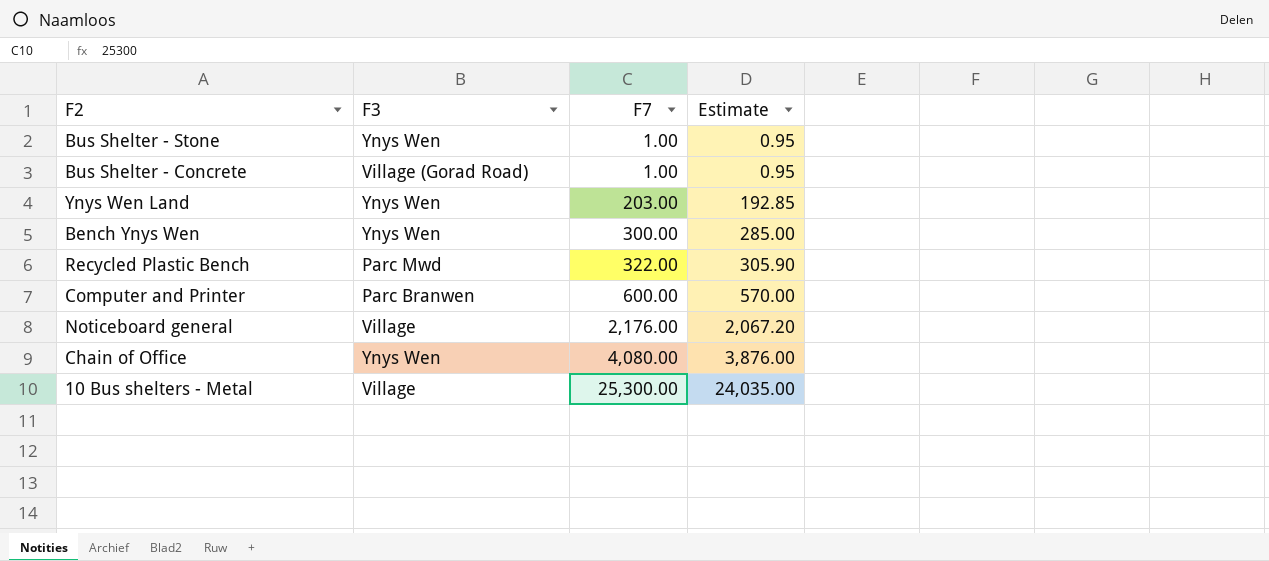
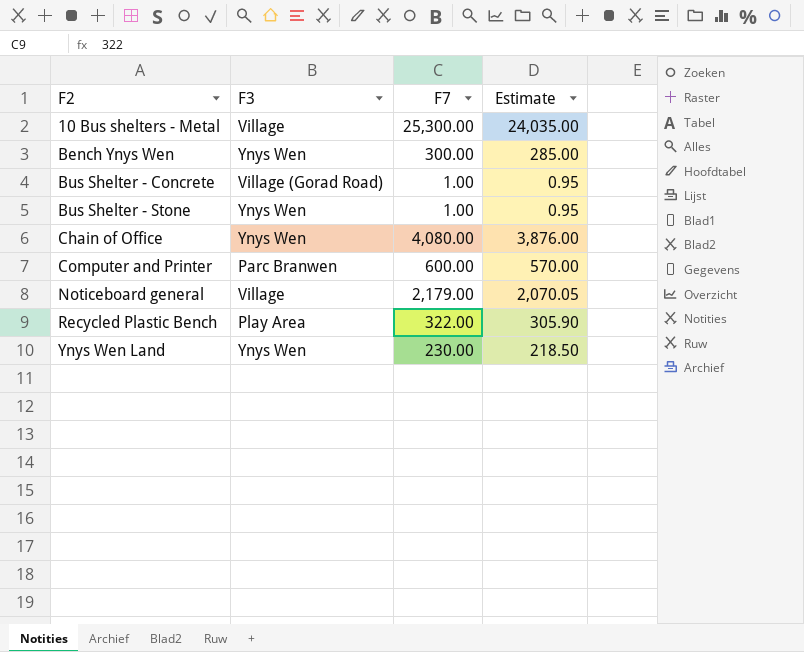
row order: F7 ascending -> F2 ascending
Noticeboard general | F7: 2,176.00 -> 2,179.00
Noticeboard general | Estimate: 2,067.20 -> 2,070.05
Recycled Plastic Bench | F3: Parc Mwd -> Play Area
Ynys Wen Land | F7: 203.00 -> 230.00
Ynys Wen Land | Estimate: 192.85 -> 218.50

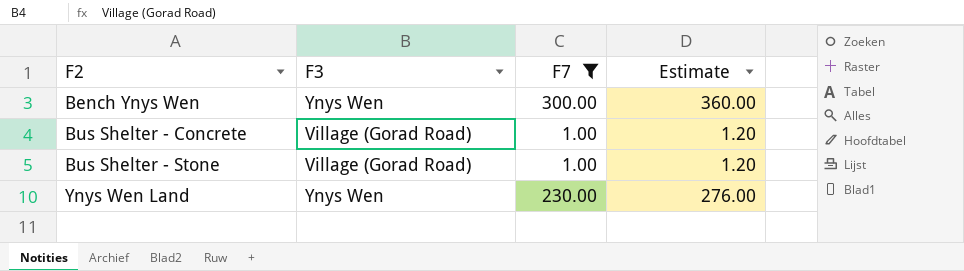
filter: none -> F7 <= 300.00
column Estimate | formula: [F7] * 0.95 -> [F7] * 1.2
Bus Shelter - Stone | F3: Ynys Wen -> Village (Gorad Road)

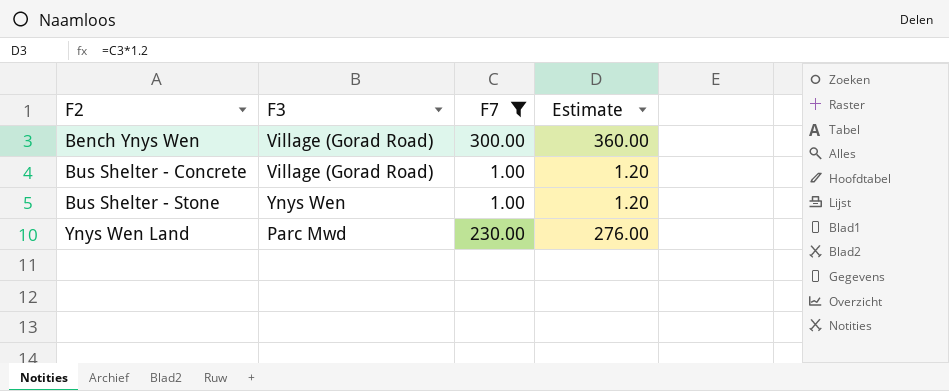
Bench Ynys Wen | F3: Ynys Wen -> Village (Gorad Road)
Bus Shelter - Stone | F3: Village (Gorad Road) -> Ynys Wen
Ynys Wen Land | F3: Ynys Wen -> Parc Mwd

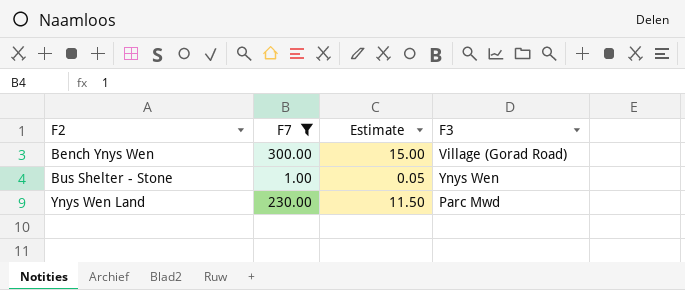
column Estimate | formula: [F7] * 1.2 -> [F7] * 0.05
column F3 | position: 2 -> 4
row Bus Shelter - Concrete: Village (Gorad Road) | 1.00 | 1.20 -> none

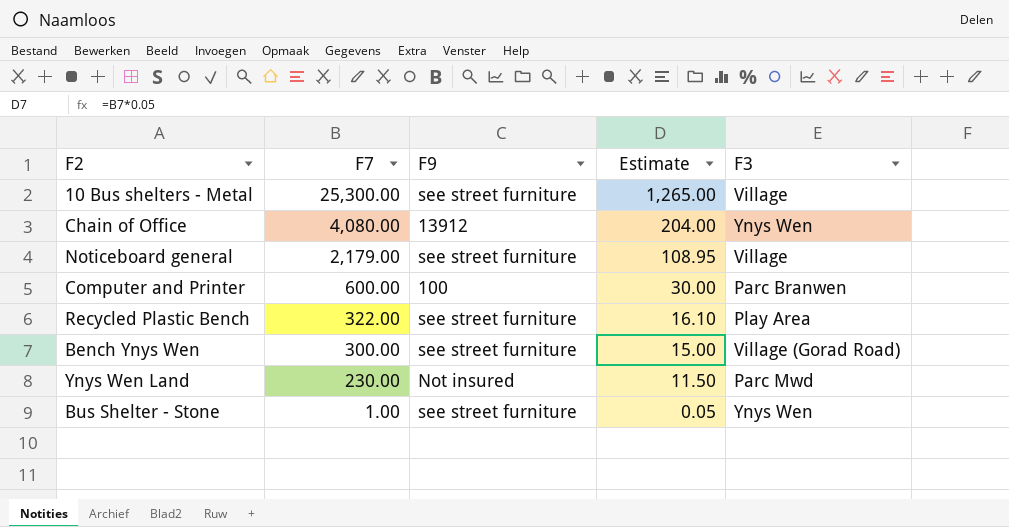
filter: F7 <= 300.00 -> none
row order: F2 ascending -> F7 descending
column F9 | position: none -> 3

